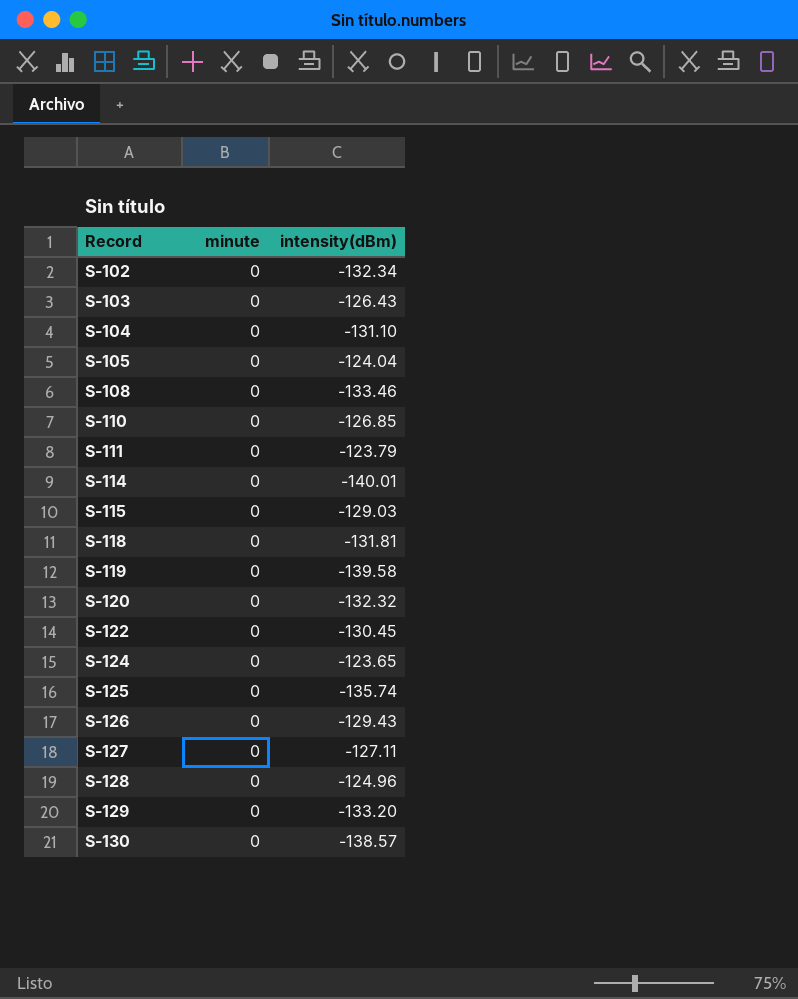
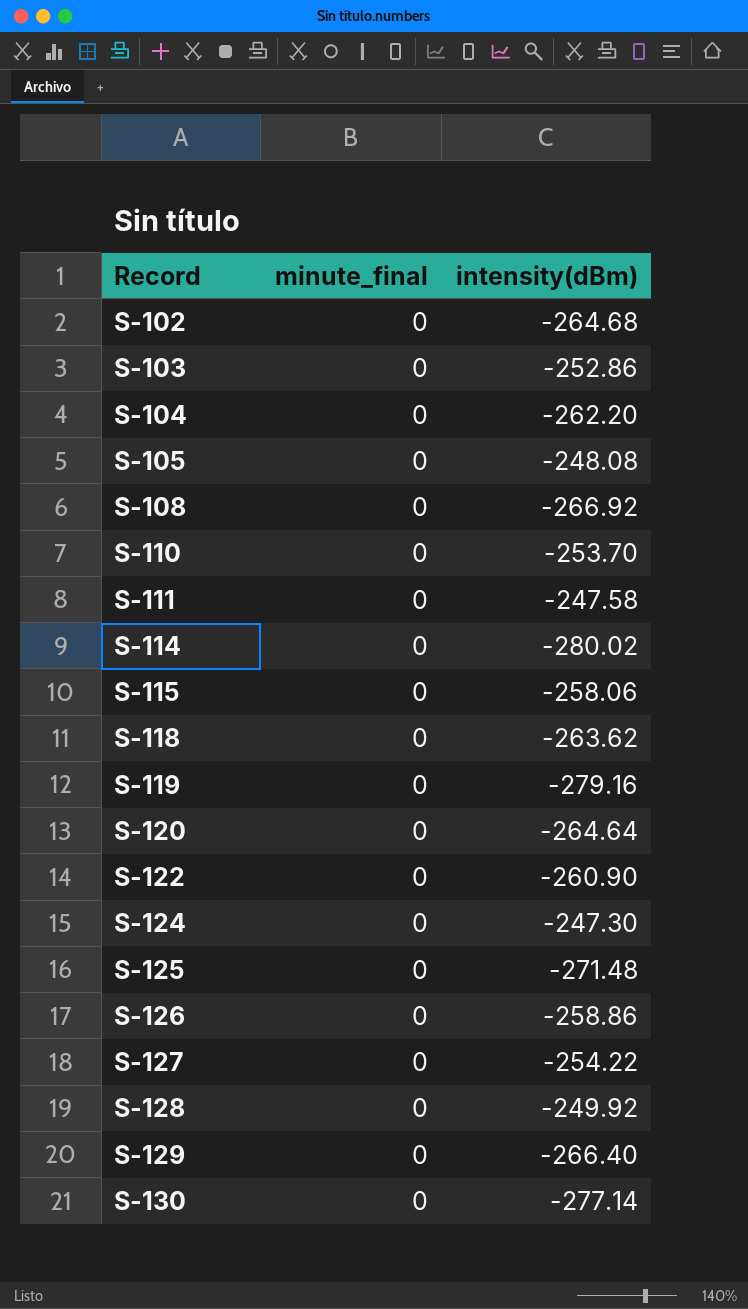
column name: minute -> minute_final
S-102 | intensity(dBm): -132.34 -> -264.68
S-103 | intensity(dBm): -126.43 -> -252.86
S-104 | intensity(dBm): -131.10 -> -262.20
S-105 | intensity(dBm): -124.04 -> -248.08
S-108 | intensity(dBm): -133.46 -> -266.92
S-110 | intensity(dBm): -126.85 -> -253.70
S-111 | intensity(dBm): -123.79 -> -247.58
S-114 | intensity(dBm): -140.01 -> -280.02
S-115 | intensity(dBm): -129.03 -> -258.06
S-118 | intensity(dBm): -131.81 -> -263.62
S-119 | intensity(dBm): -139.58 -> -279.16
S-120 | intensity(dBm): -132.32 -> -264.64
S-122 | intensity(dBm): -130.45 -> -260.90
S-124 | intensity(dBm): -123.65 -> -247.30
S-125 | intensity(dBm): -135.74 -> -271.48
S-126 | intensity(dBm): -129.43 -> -258.86
S-127 | intensity(dBm): -127.11 -> -254.22
S-128 | intensity(dBm): -124.96 -> -249.92
S-129 | intensity(dBm): -133.20 -> -266.40
S-130 | intensity(dBm): -138.57 -> -277.14

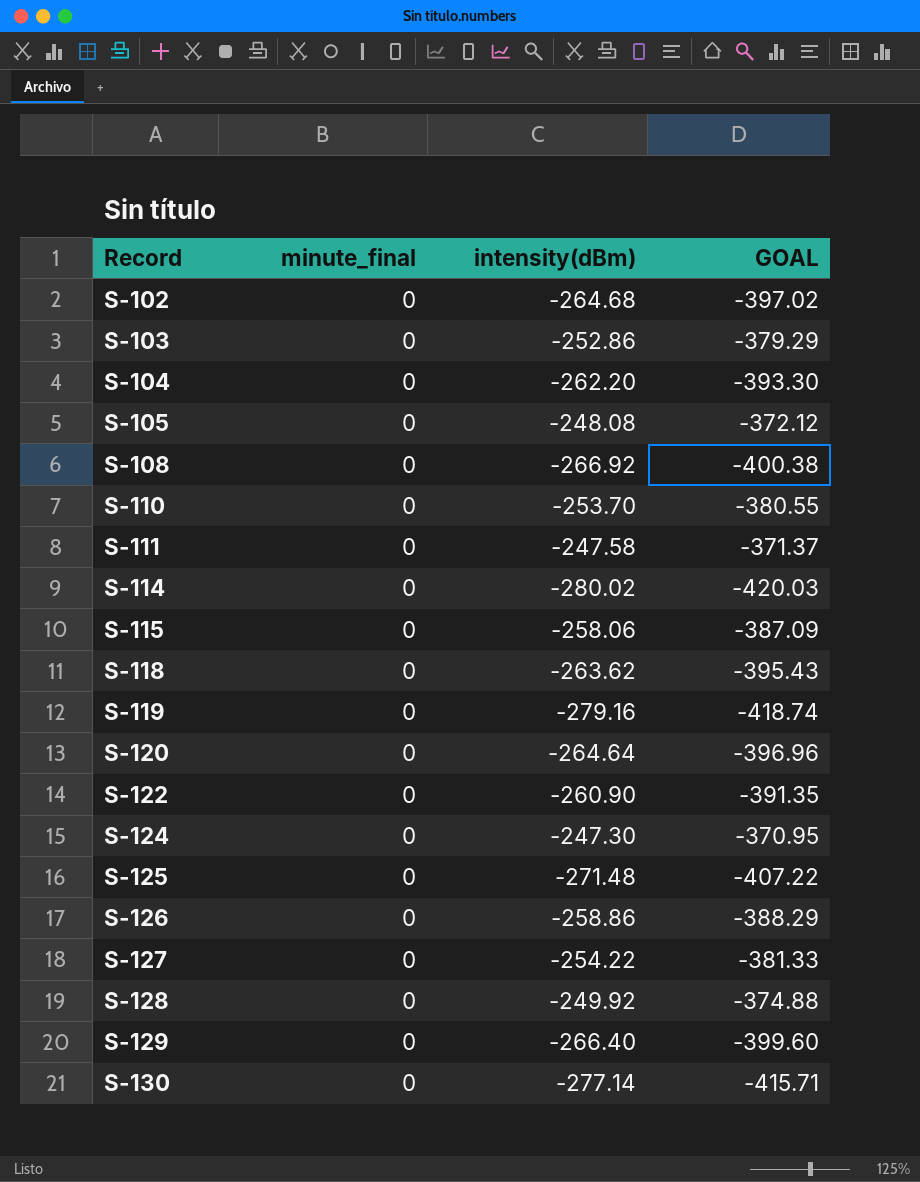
column GOAL | formula: none -> [intensity(dBm)] * 1.5

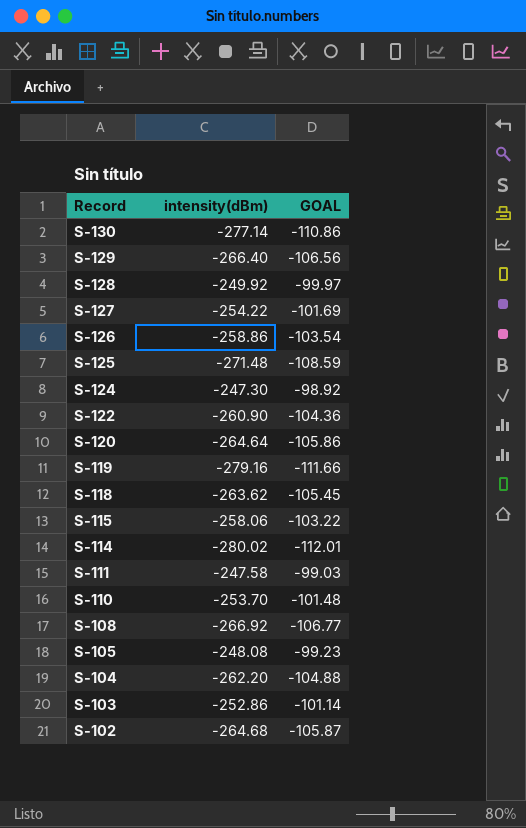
row order: Record ascending -> Record descending
column minute_final | position: 2 -> none
column GOAL | formula: [intensity(dBm)] * 1.5 -> [intensity(dBm)] * 0.4

